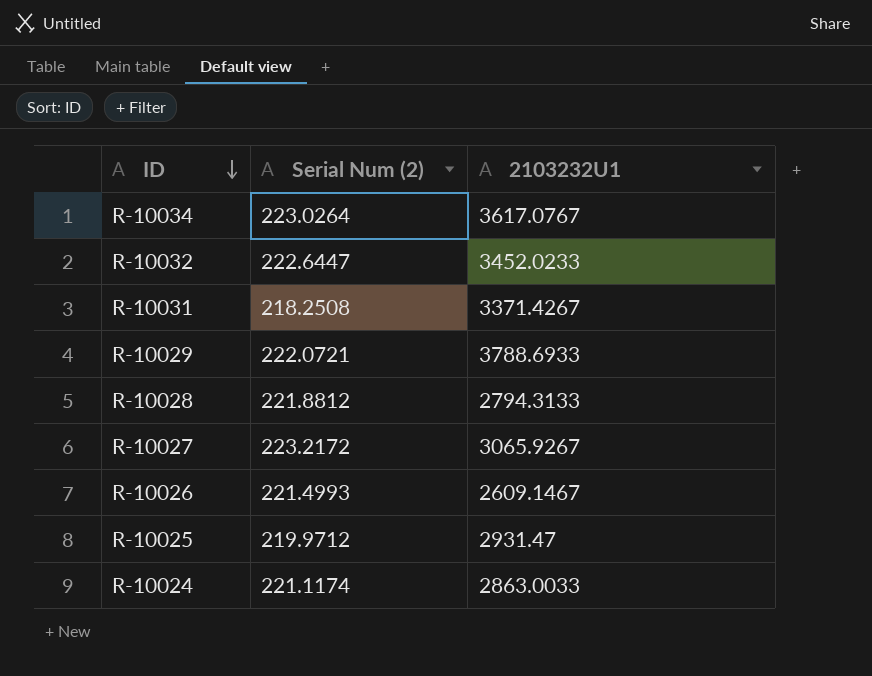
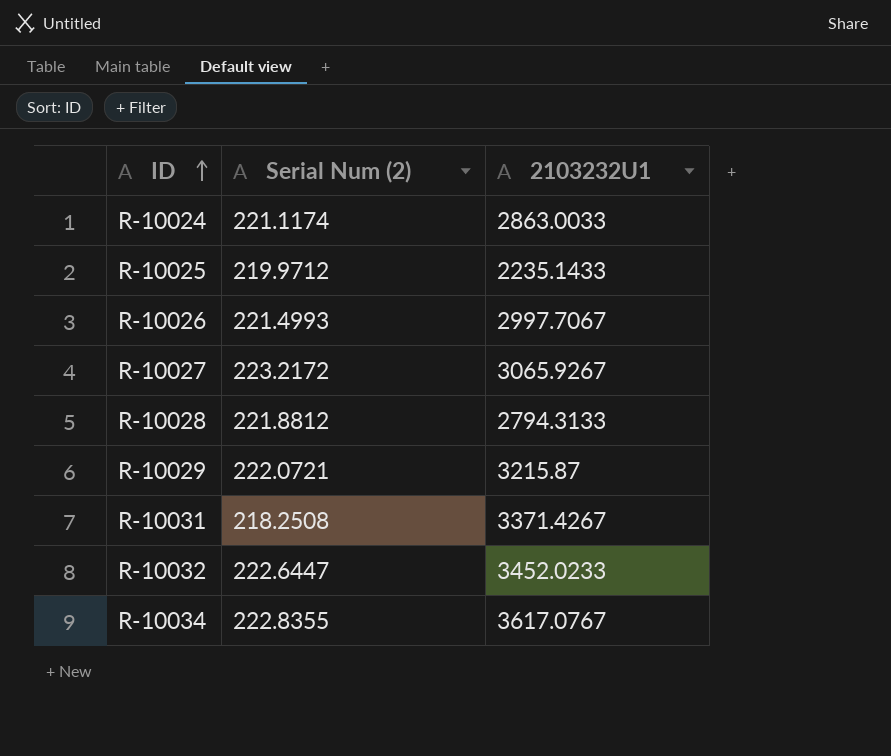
row order: ID descending -> ID ascending
R-10025 | 2103232U1: 2931.47 -> 2235.1433
R-10026 | 2103232U1: 2609.1467 -> 2997.7067
R-10029 | 2103232U1: 3788.6933 -> 3215.87
R-10034 | Serial Num (2): 223.0264 -> 222.8355

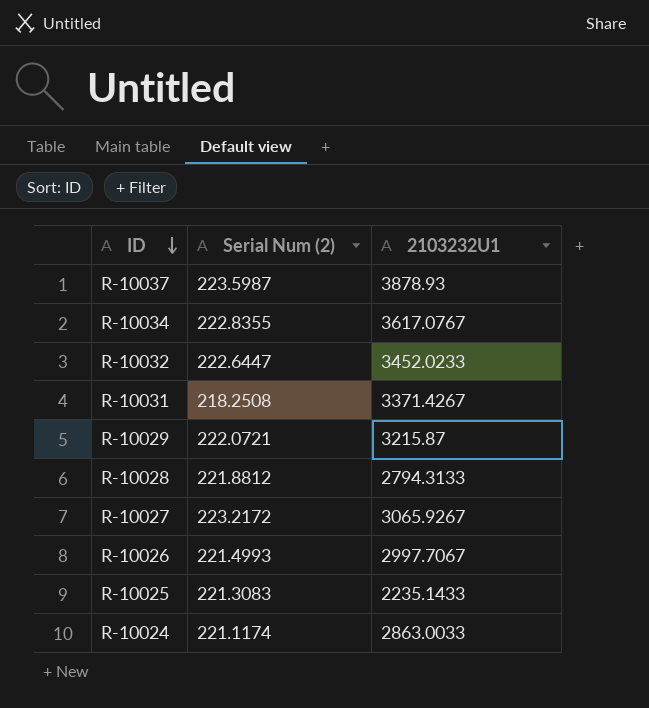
row order: ID ascending -> ID descending
row R-10037: none -> 223.5987 | 3878.93
R-10025 | Serial Num (2): 219.9712 -> 221.3083

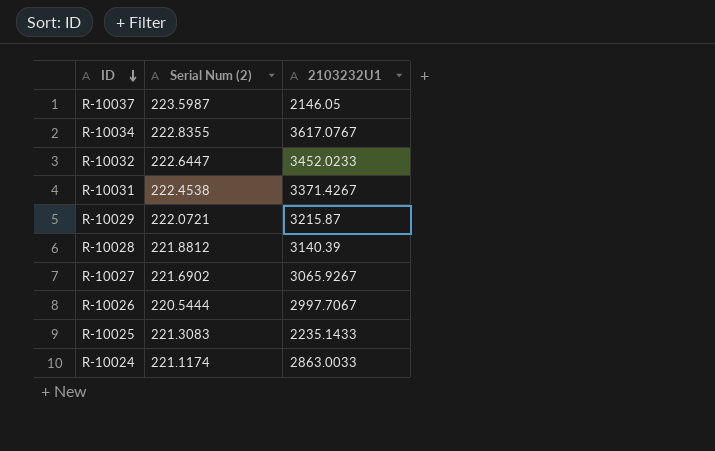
R-10037 | 2103232U1: 3878.93 -> 2146.05
R-10031 | Serial Num (2): 218.2508 -> 222.4538
R-10028 | 2103232U1: 2794.3133 -> 3140.39
R-10027 | Serial Num (2): 223.2172 -> 221.6902
R-10026 | Serial Num (2): 221.4993 -> 220.5444

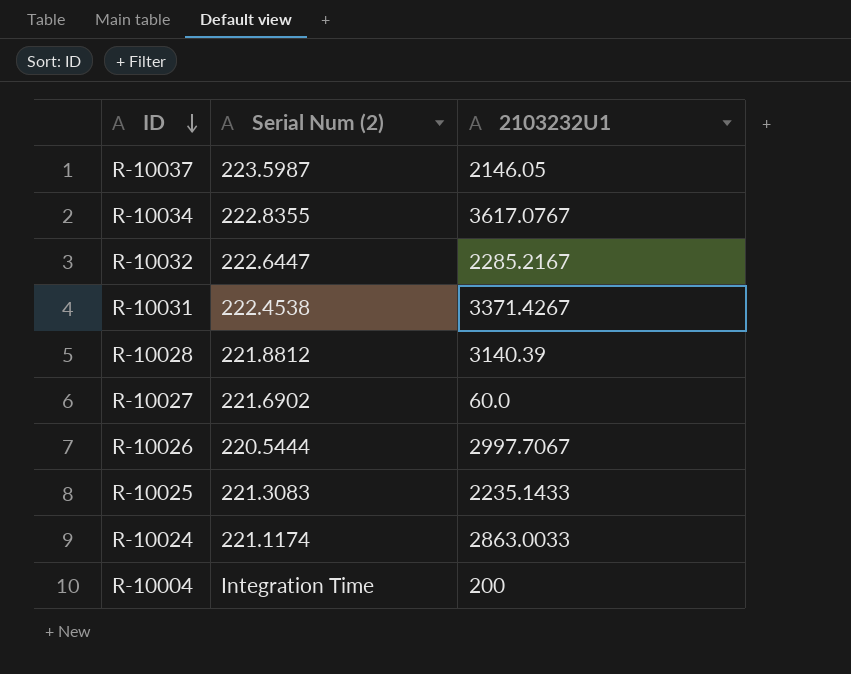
row R-10029: 222.0721 | 3215.87 -> none
R-10032 | 2103232U1: 3452.0233 -> 2285.2167
R-10027 | 2103232U1: 3065.9267 -> 60.0
row R-10004: none -> Integration Time | 200

